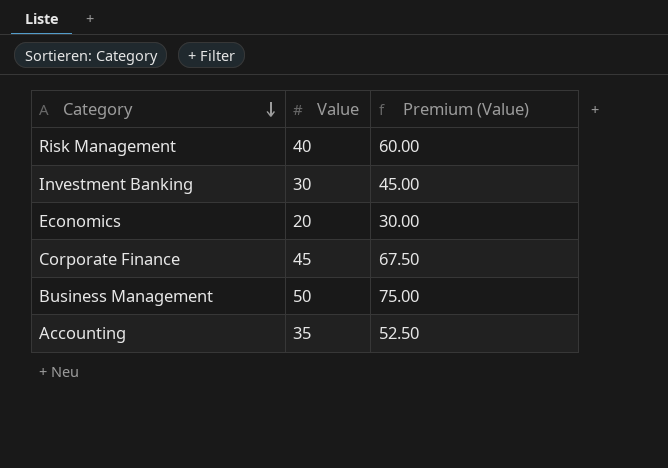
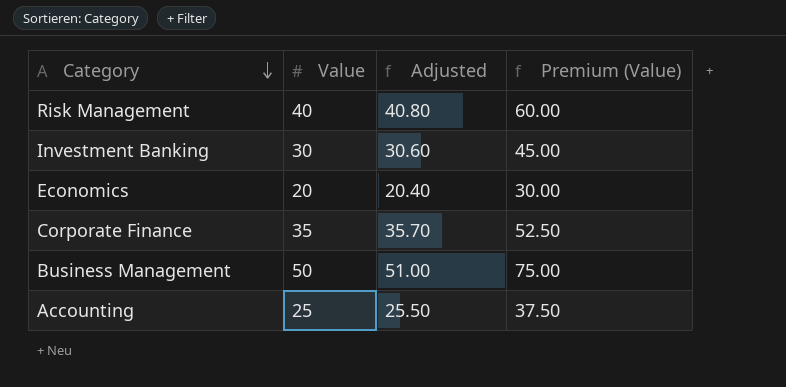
column Adjusted | formula: none -> [Value] * 1.02
Corporate Finance | Value: 45 -> 35
Corporate Finance | Premium (Value): 67.50 -> 52.50
Accounting | Value: 35 -> 25
Accounting | Premium (Value): 52.50 -> 37.50

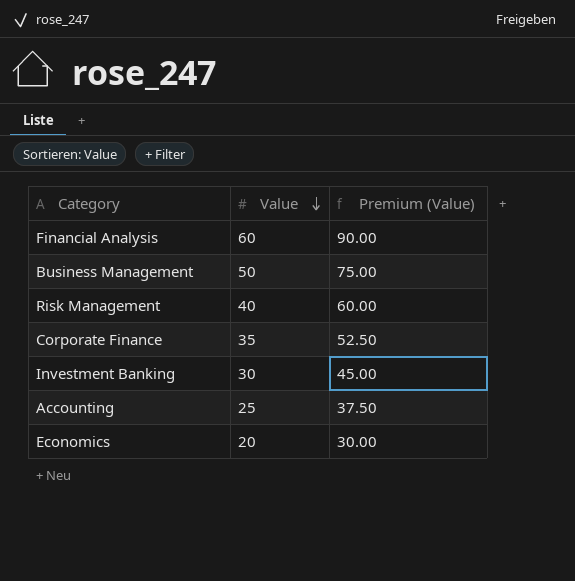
row order: Category descending -> Value descending
column Adjusted | formula: [Value] * 1.02 -> none
row Financial Analysis: none -> 60 | 90.00

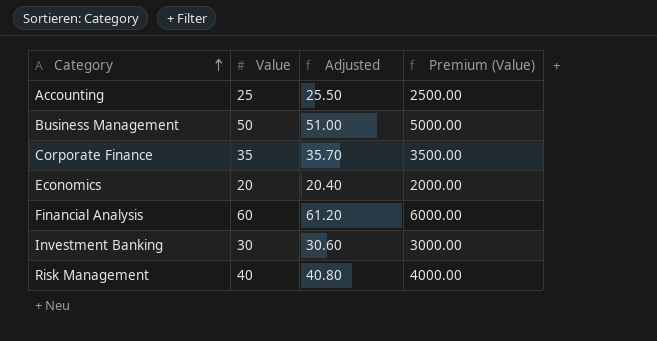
row order: Value descending -> Category ascending
column Adjusted | formula: none -> [Value] * 1.02
column Premium (Value) | formula: [Value] * 1.5 -> [Value] * 100

